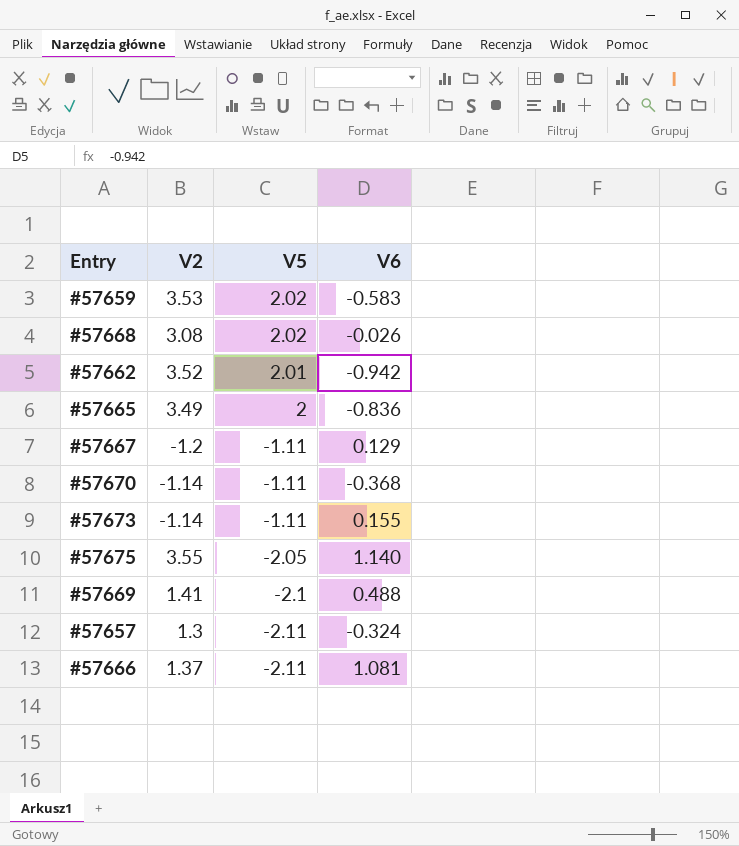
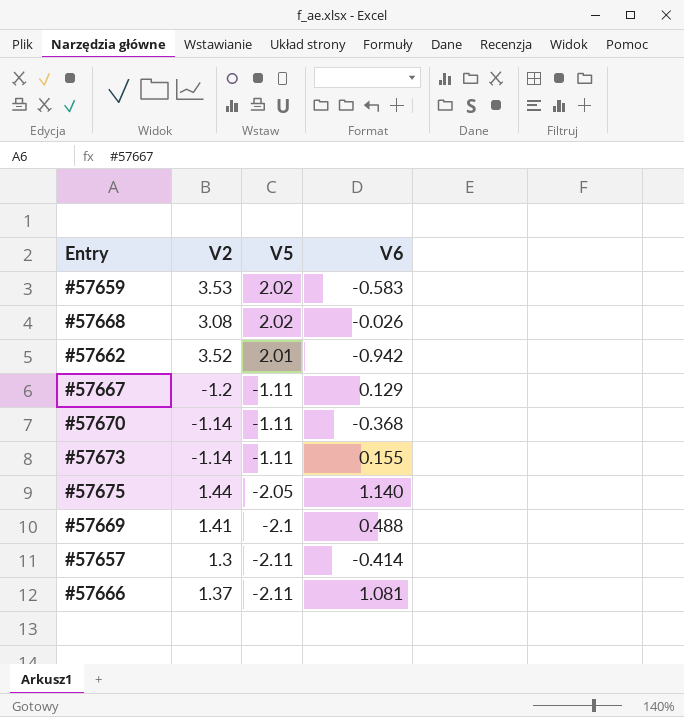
row #57665: 3.49 | 2 | -0.836 -> none
#57675 | V2: 3.55 -> 1.44
#57657 | V6: -0.324 -> -0.414

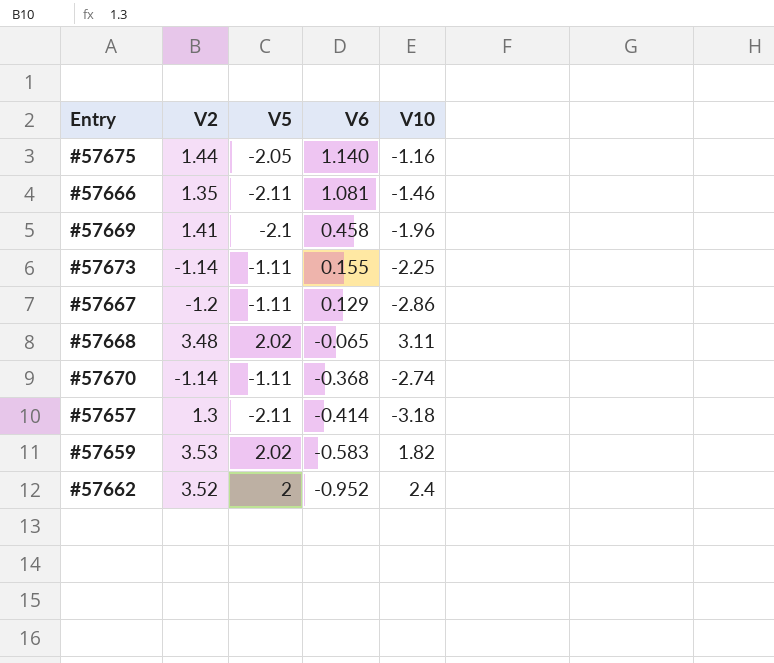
row order: V5 descending -> V6 descending
column V10 | position: none -> 5
#57666 | V2: 1.37 -> 1.35
#57669 | V6: 0.488 -> 0.458
#57668 | V2: 3.08 -> 3.48
#57668 | V6: -0.026 -> -0.065
#57662 | V5: 2.01 -> 2
#57662 | V6: -0.942 -> -0.952

